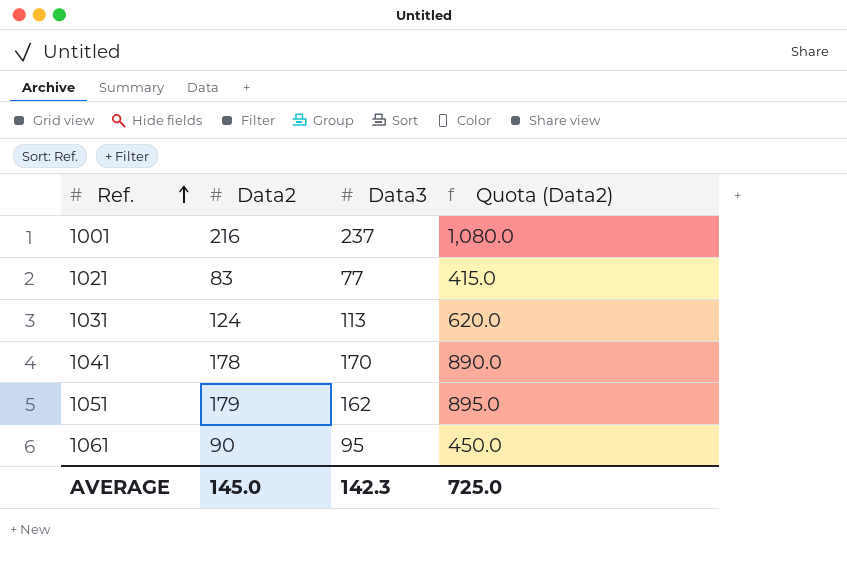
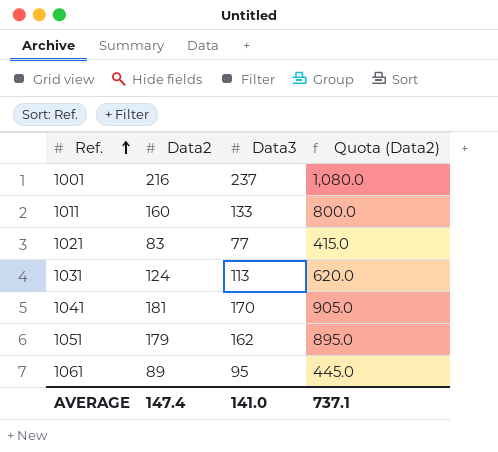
row 1011: none -> 160 | 133 | 800.0
1041 | Data2: 178 -> 181
1041 | Quota (Data2): 890.0 -> 905.0
1061 | Data2: 90 -> 89
1061 | Quota (Data2): 450.0 -> 445.0
AVERAGE | Data2: 145.0 -> 147.4
AVERAGE | Data3: 142.3 -> 141.0
AVERAGE | Quota (Data2): 725.0 -> 737.1

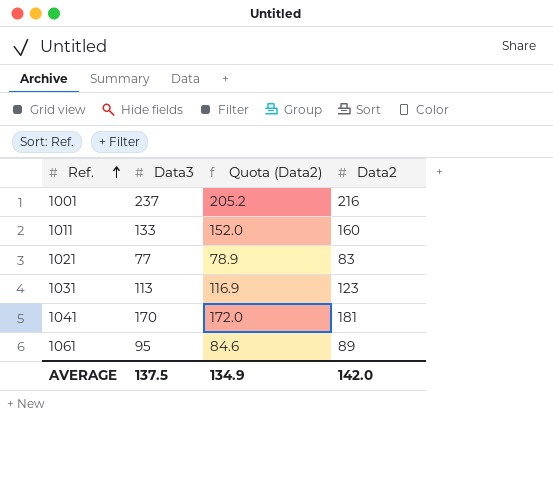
column Quota (Data2) | formula: [Data2] * 5 -> [Data2] * 0.95
column Data2 | position: 2 -> 4
row 1051: 179 | 162 | 895.0 -> none
1031 | Data2: 124 -> 123
AVERAGE | Data3: 141.0 -> 137.5
AVERAGE | Quota (Data2): 737.1 -> 134.9
AVERAGE | Data2: 147.4 -> 142.0

